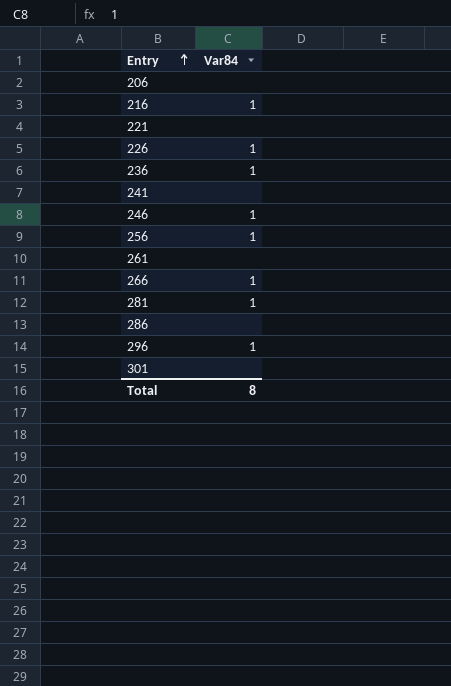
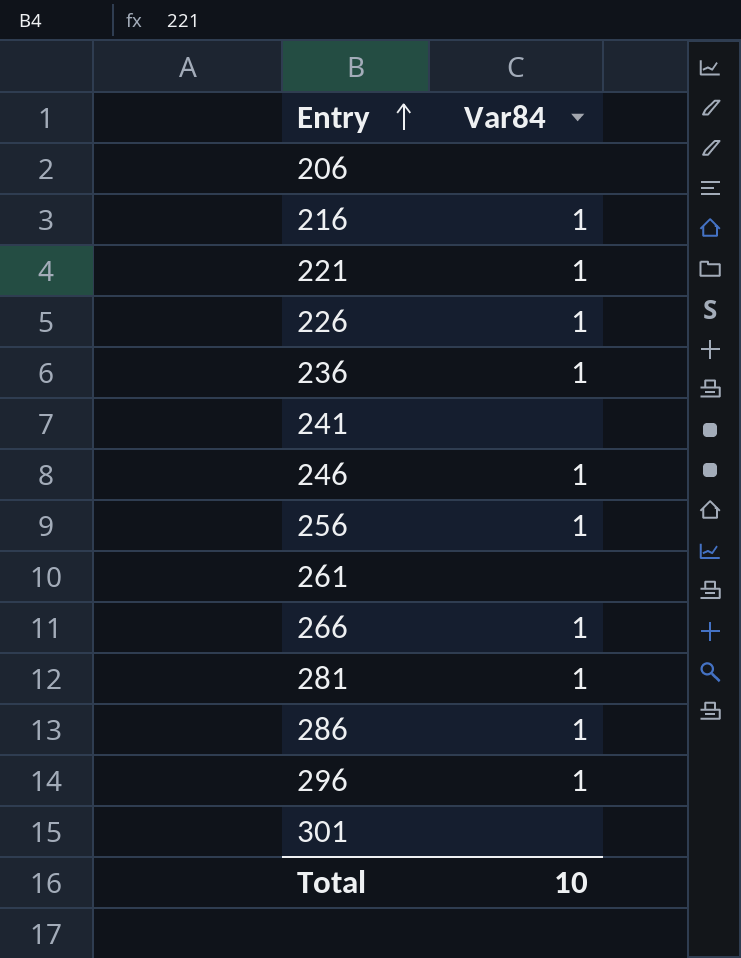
221 | Var84: none -> 1
286 | Var84: none -> 1
Total | Var84: 8 -> 10

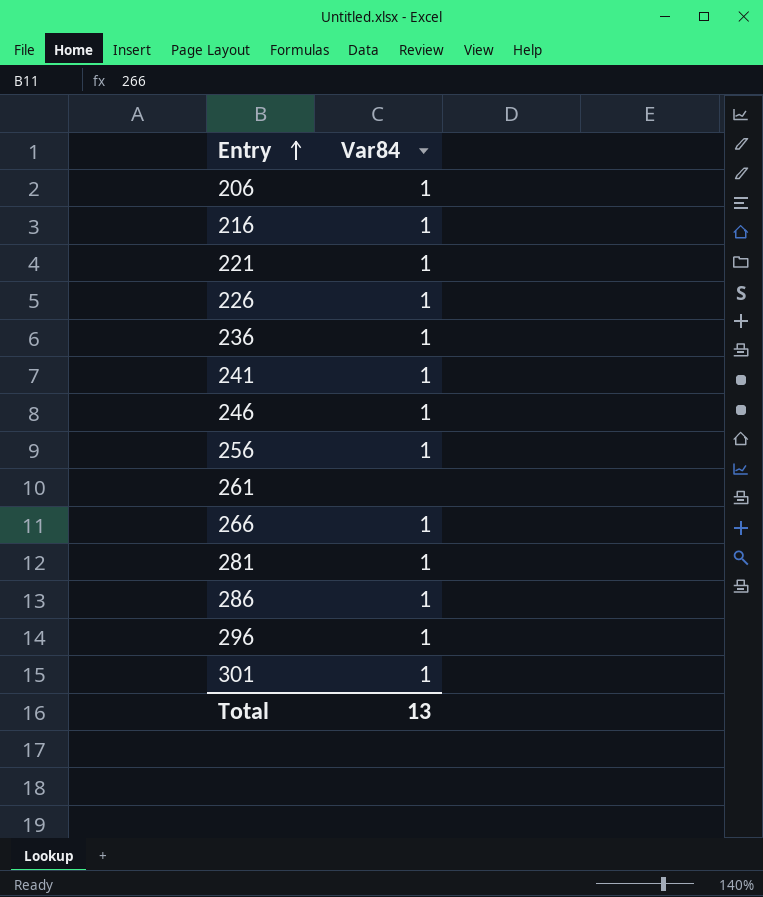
206 | Var84: none -> 1
241 | Var84: none -> 1
301 | Var84: none -> 1
Total | Var84: 10 -> 13

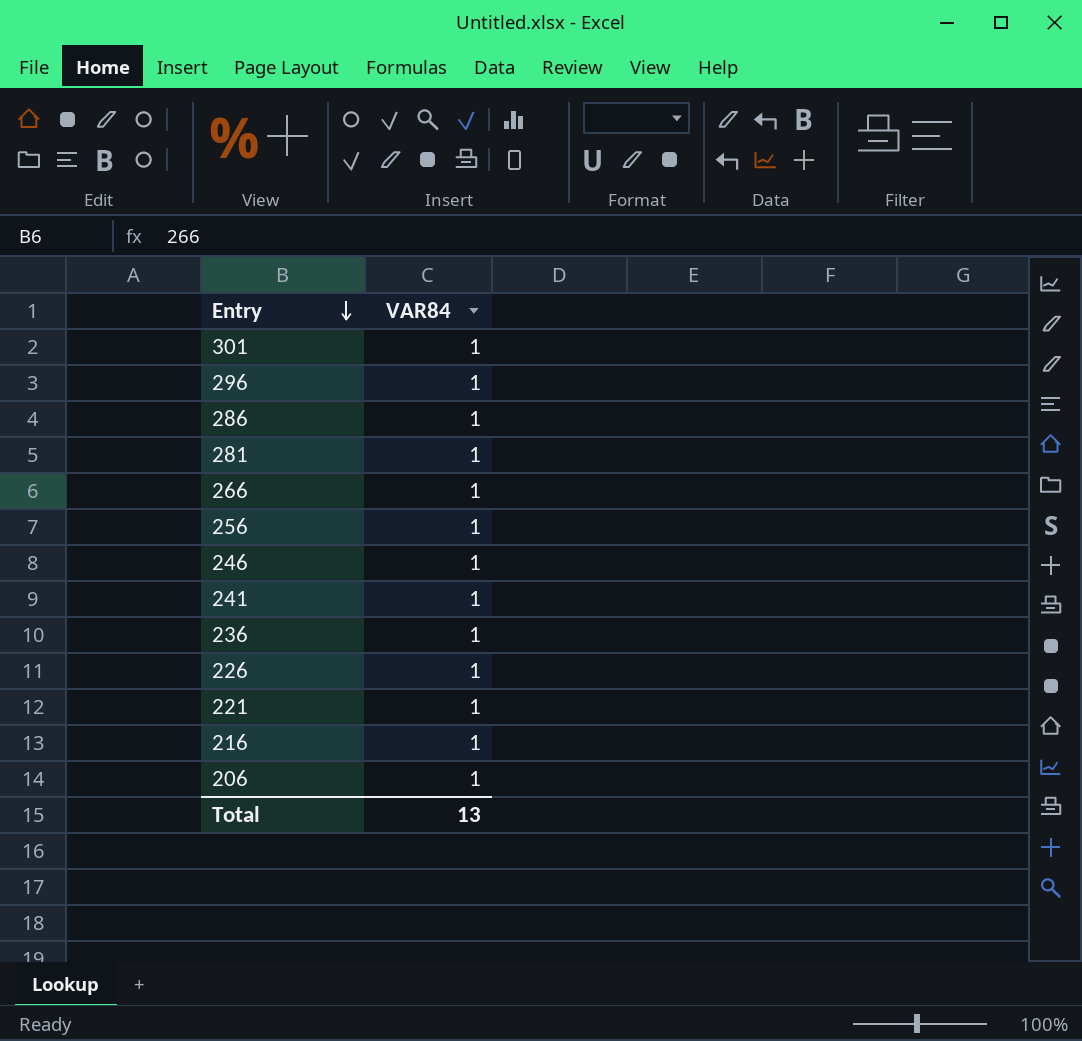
row order: Entry ascending -> Entry descending
column name: Var84 -> VAR84
row 261: none -> none

